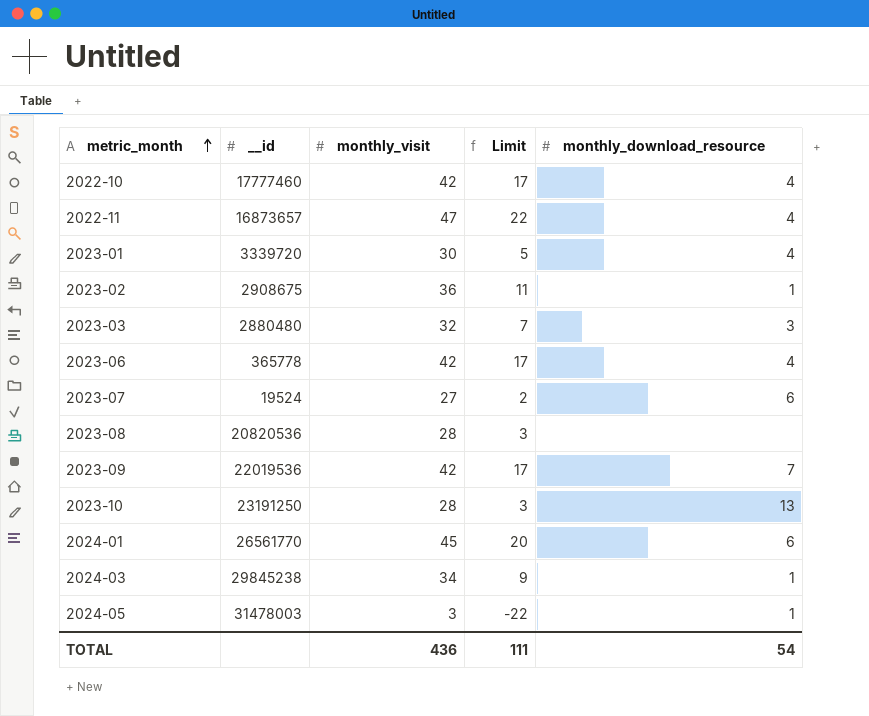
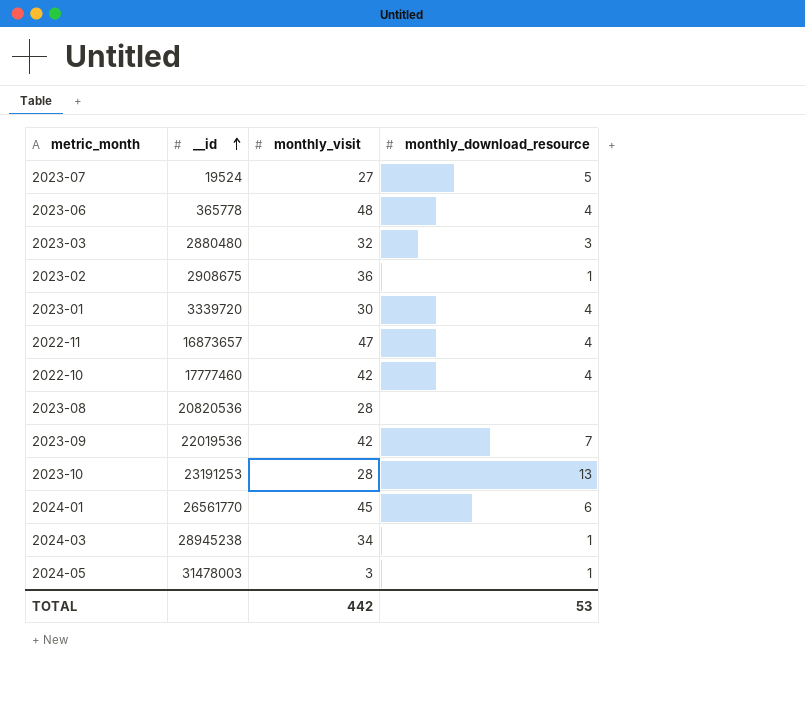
row order: metric_month ascending -> __id ascending
column Limit | formula: [monthly_visit] - 25 -> none
2023-07 | monthly_download_resource: 6 -> 5
2023-06 | monthly_visit: 42 -> 48
2023-10 | __id: 23191250 -> 23191253
2024-03 | __id: 29845238 -> 28945238
TOTAL | monthly_visit: 436 -> 442
TOTAL | monthly_download_resource: 54 -> 53

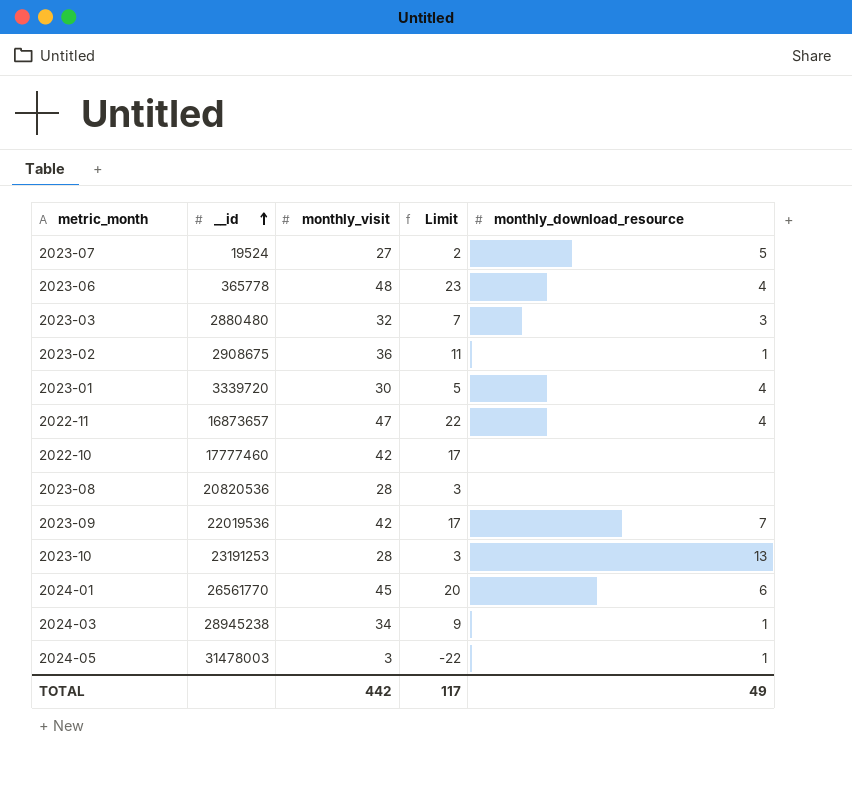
column Limit | formula: none -> [monthly_visit] - 25
2022-10 | monthly_download_resource: 4 -> none
TOTAL | monthly_download_resource: 53 -> 49

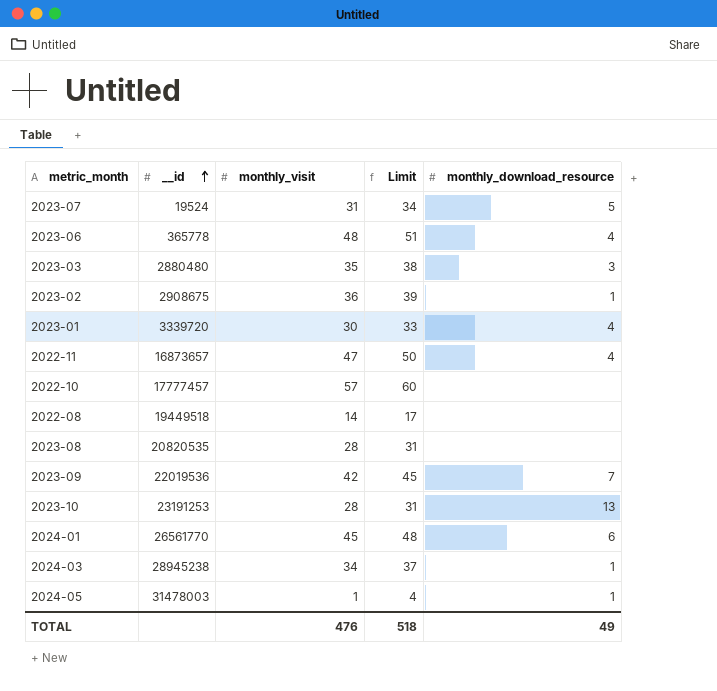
column Limit | formula: [monthly_visit] - 25 -> [monthly_visit] + 3
2023-07 | monthly_visit: 27 -> 31
2023-03 | monthly_visit: 32 -> 35
2022-10 | __id: 17777460 -> 17777457
2022-10 | monthly_visit: 42 -> 57
row 2022-08: none -> 19449518 | 14 | 17 | none
2023-08 | __id: 20820536 -> 20820535
2024-05 | monthly_visit: 3 -> 1
TOTAL | monthly_visit: 442 -> 476
TOTAL | Limit: 117 -> 518

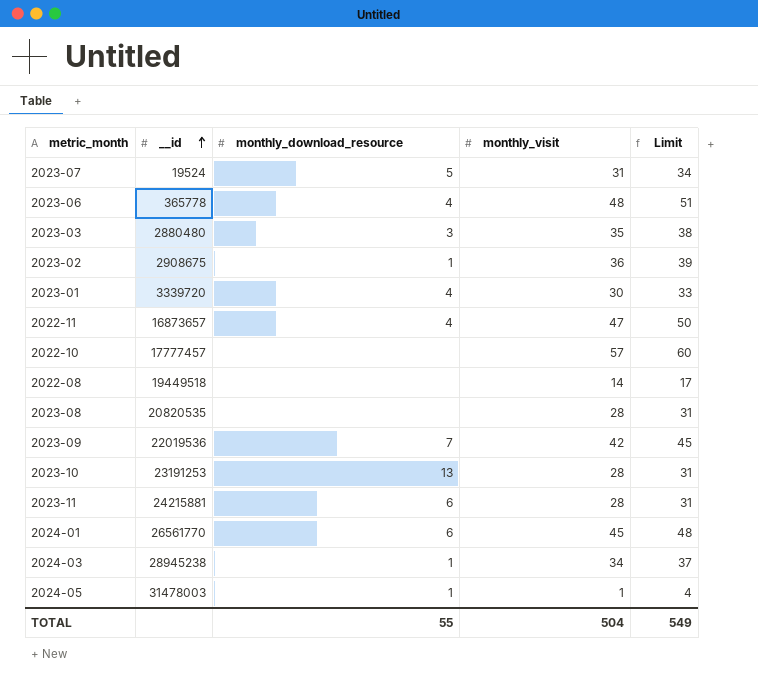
column monthly_download_resource | position: 5 -> 3
row 2023-11: none -> 24215881 | 6 | 28 | 31
TOTAL | monthly_download_resource: 49 -> 55
TOTAL | monthly_visit: 476 -> 504
TOTAL | Limit: 518 -> 549

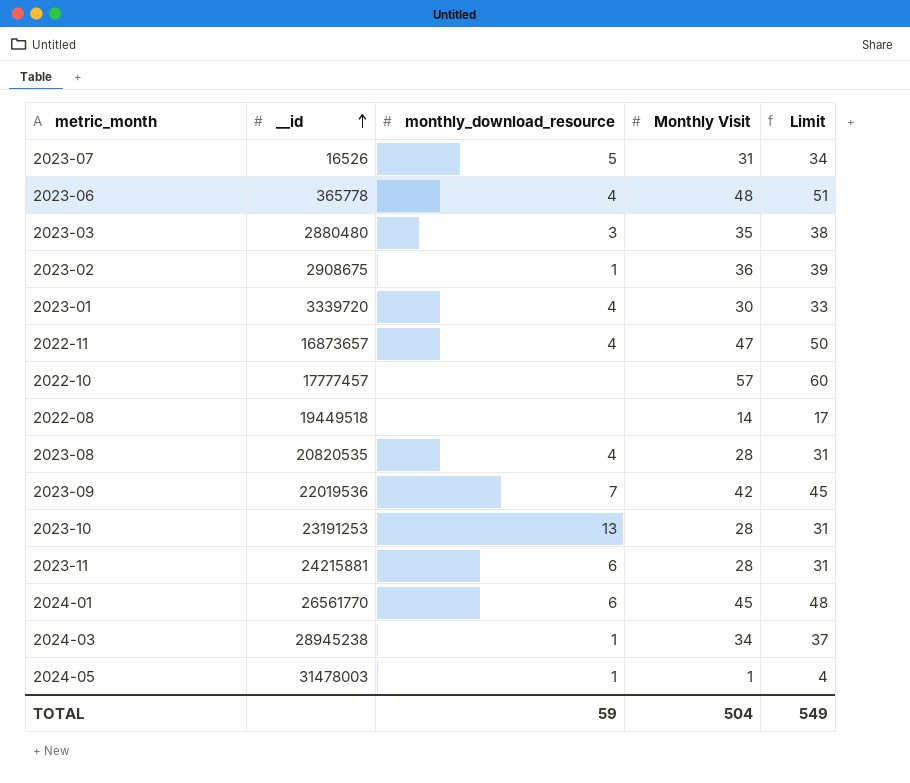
column name: monthly_visit -> Monthly Visit
2023-07 | __id: 19524 -> 16526
2023-08 | monthly_download_resource: none -> 4
TOTAL | monthly_download_resource: 55 -> 59

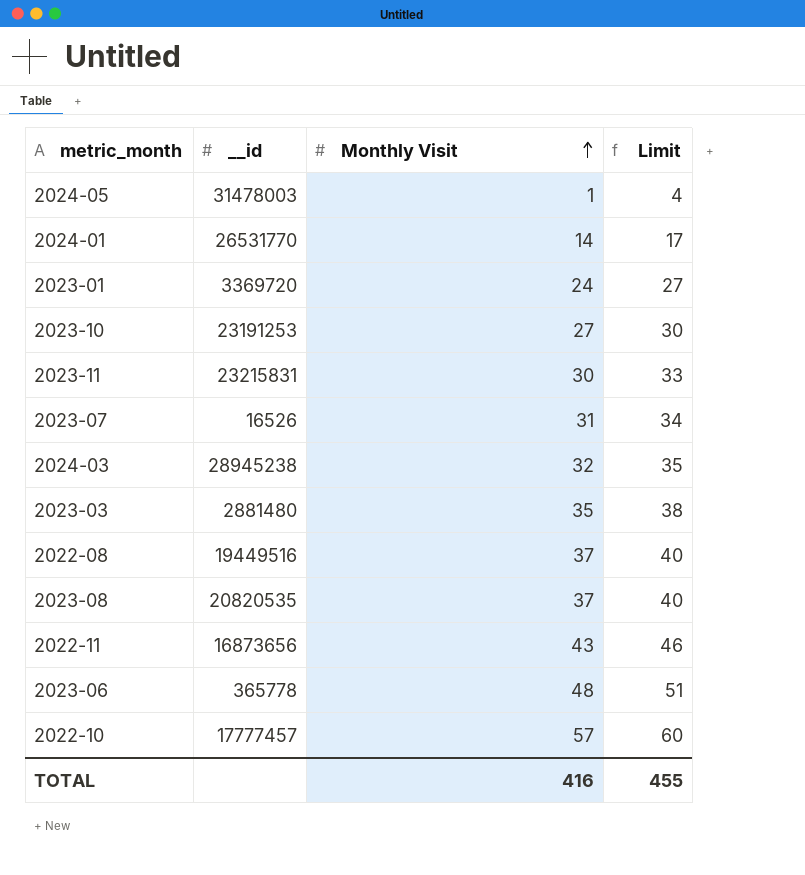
row order: __id ascending -> Monthly Visit ascending
column monthly_download_resource | position: 3 -> none
row 2023-02: 2908675 | 1 | 36 | 39 -> none
row 2023-09: 22019536 | 7 | 42 | 45 -> none
2024-01 | __id: 26561770 -> 26531770
2024-01 | Monthly Visit: 45 -> 14
2024-01 | Limit: 48 -> 17
2023-01 | __id: 3339720 -> 3369720
2023-01 | Monthly Visit: 30 -> 24
2023-01 | Limit: 33 -> 27
2023-10 | Monthly Visit: 28 -> 27
2023-10 | Limit: 31 -> 30
2023-11 | __id: 24215881 -> 23215831
2023-11 | Monthly Visit: 28 -> 30
2023-11 | Limit: 31 -> 33
2024-03 | Monthly Visit: 34 -> 32
2024-03 | Limit: 37 -> 35
2023-03 | __id: 2880480 -> 2881480
2022-08 | __id: 19449518 -> 19449516
2022-08 | Monthly Visit: 14 -> 37
2022-08 | Limit: 17 -> 40
2023-08 | Monthly Visit: 28 -> 37
2023-08 | Limit: 31 -> 40
2022-11 | __id: 16873657 -> 16873656
2022-11 | Monthly Visit: 47 -> 43
2022-11 | Limit: 50 -> 46
TOTAL | Monthly Visit: 504 -> 416
TOTAL | Limit: 549 -> 455

